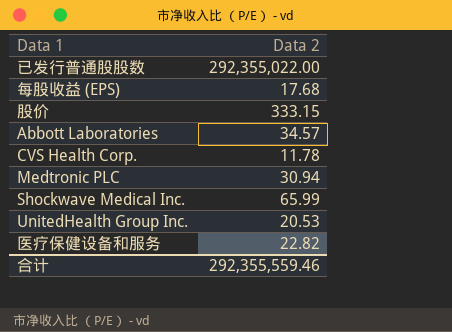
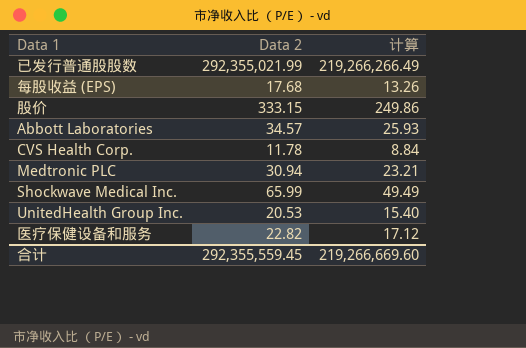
column 计算 | formula: none -> [Data 2] * 0.75
已发行普通股股数 | Data 2: 292,355,022.00 -> 292,355,021.99
合计 | Data 2: 292,355,559.46 -> 292,355,559.45

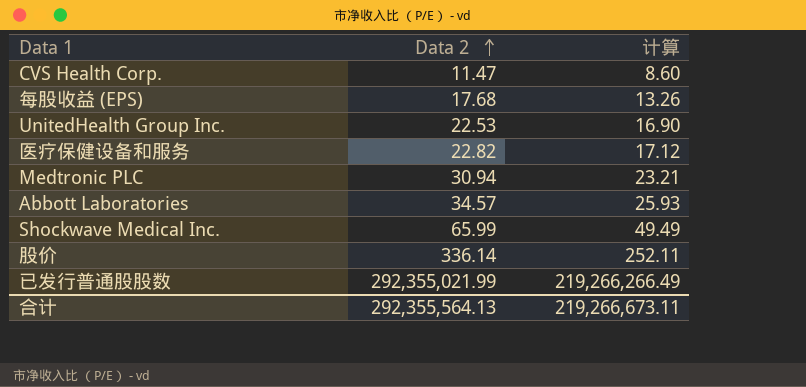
row order: none -> Data 2 ascending
CVS Health Corp. | Data 2: 11.78 -> 11.47
CVS Health Corp. | 计算: 8.84 -> 8.60
UnitedHealth Group Inc. | Data 2: 20.53 -> 22.53
UnitedHealth Group Inc. | 计算: 15.40 -> 16.90
股价 | Data 2: 333.15 -> 336.14
股价 | 计算: 249.86 -> 252.11
合计 | Data 2: 292,355,559.45 -> 292,355,564.13
合计 | 计算: 219,266,669.60 -> 219,266,673.11

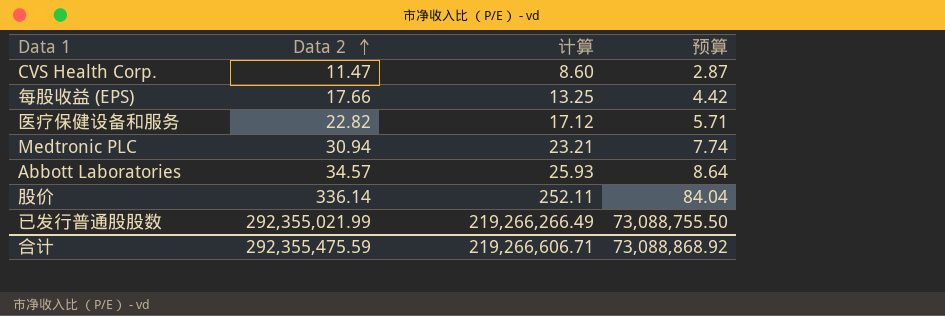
column 预算 | formula: none -> [Data 2] * 0.25
row UnitedHealth Group Inc.: 22.53 | 16.90 -> none
row Shockwave Medical Inc.: 65.99 | 49.49 -> none
每股收益 (EPS) | Data 2: 17.68 -> 17.66
每股收益 (EPS) | 计算: 13.26 -> 13.25
合计 | Data 2: 292,355,564.13 -> 292,355,475.59
合计 | 计算: 219,266,673.11 -> 219,266,606.71

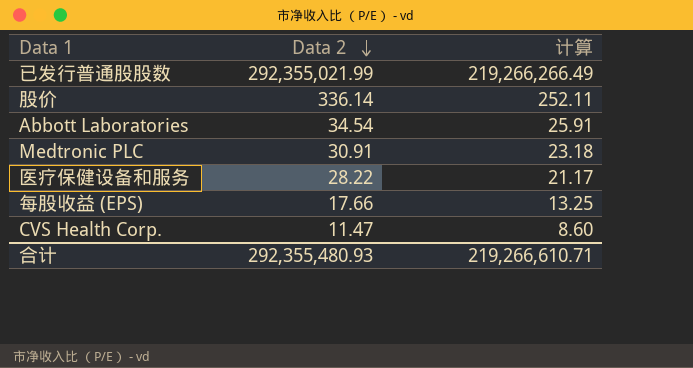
row order: Data 2 ascending -> Data 2 descending
column 预算 | formula: [Data 2] * 0.25 -> none
Abbott Laboratories | Data 2: 34.57 -> 34.54
Abbott Laboratories | 计算: 25.93 -> 25.91
Medtronic PLC | Data 2: 30.94 -> 30.91
Medtronic PLC | 计算: 23.21 -> 23.18
医疗保健设备和服务 | Data 2: 22.82 -> 28.22
医疗保健设备和服务 | 计算: 17.12 -> 21.17
合计 | Data 2: 292,355,475.59 -> 292,355,480.93
合计 | 计算: 219,266,606.71 -> 219,266,610.71

